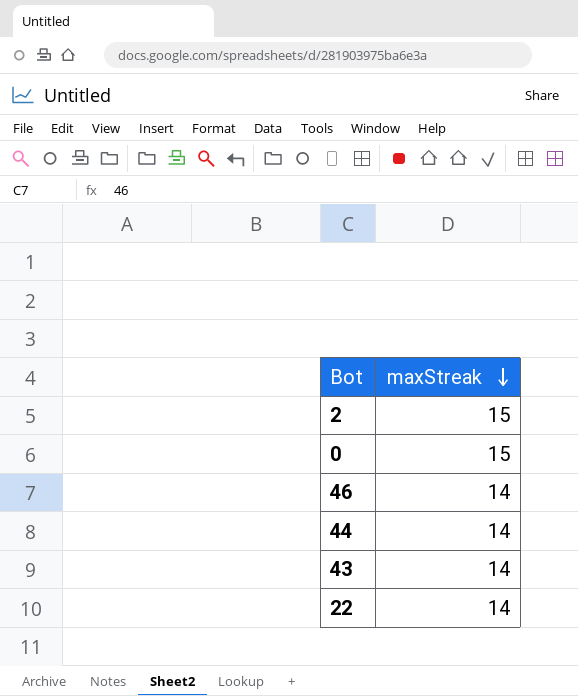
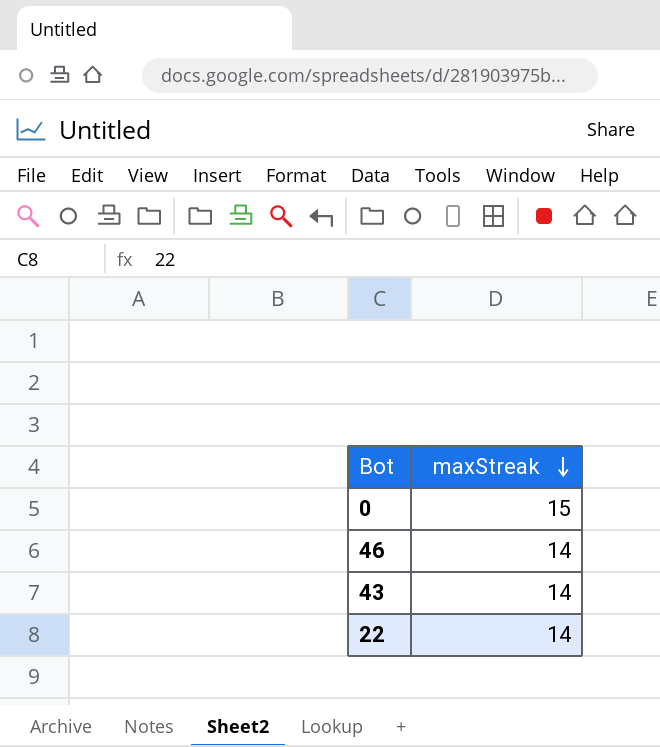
row 2: 15 -> none
row 44: 14 -> none

